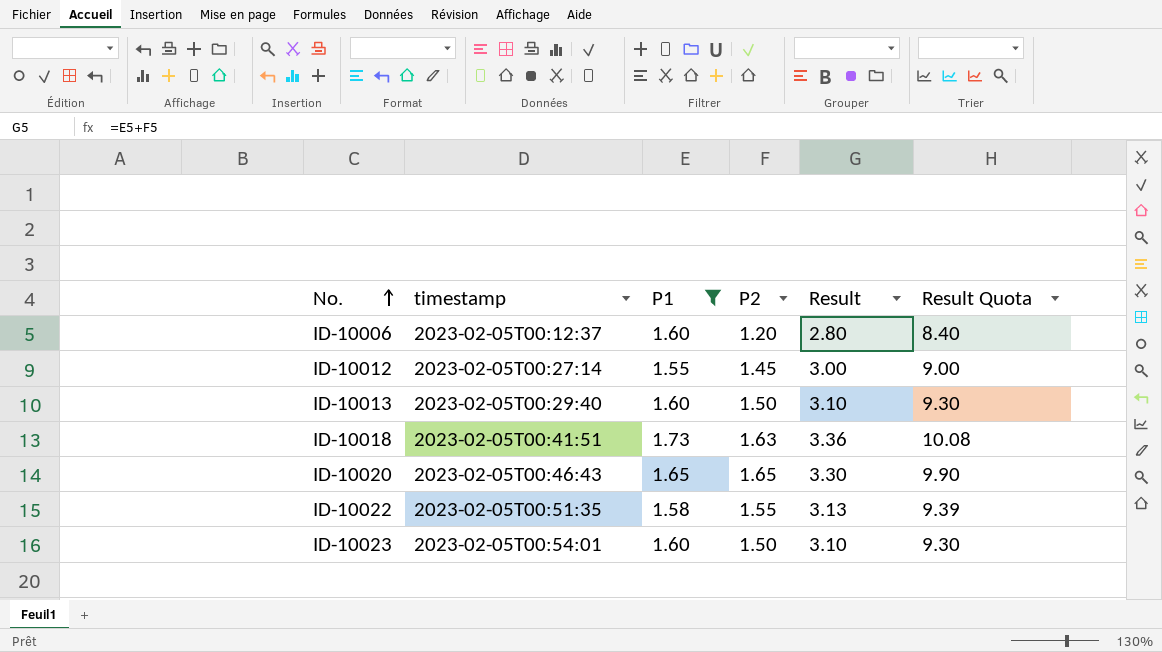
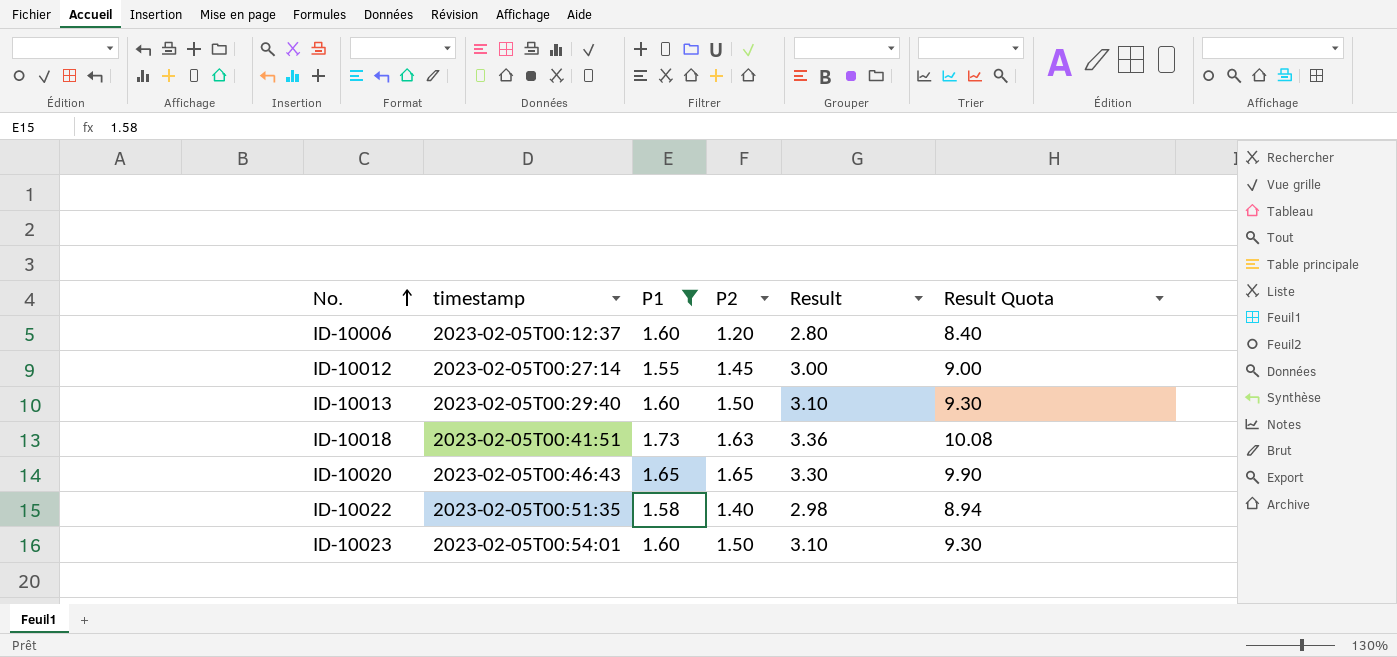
ID-10022 | P2: 1.55 -> 1.40
ID-10022 | Result: 3.13 -> 2.98
ID-10022 | Result Quota: 9.39 -> 8.94

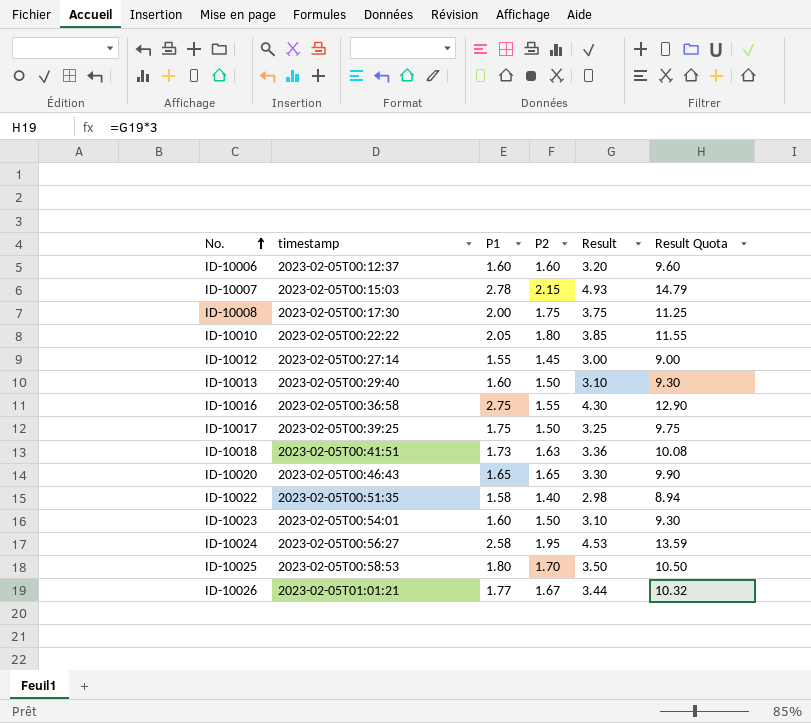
filter: P1 <= 1.73 -> none
ID-10006 | P2: 1.20 -> 1.60
ID-10006 | Result: 2.80 -> 3.20
ID-10006 | Result Quota: 8.40 -> 9.60

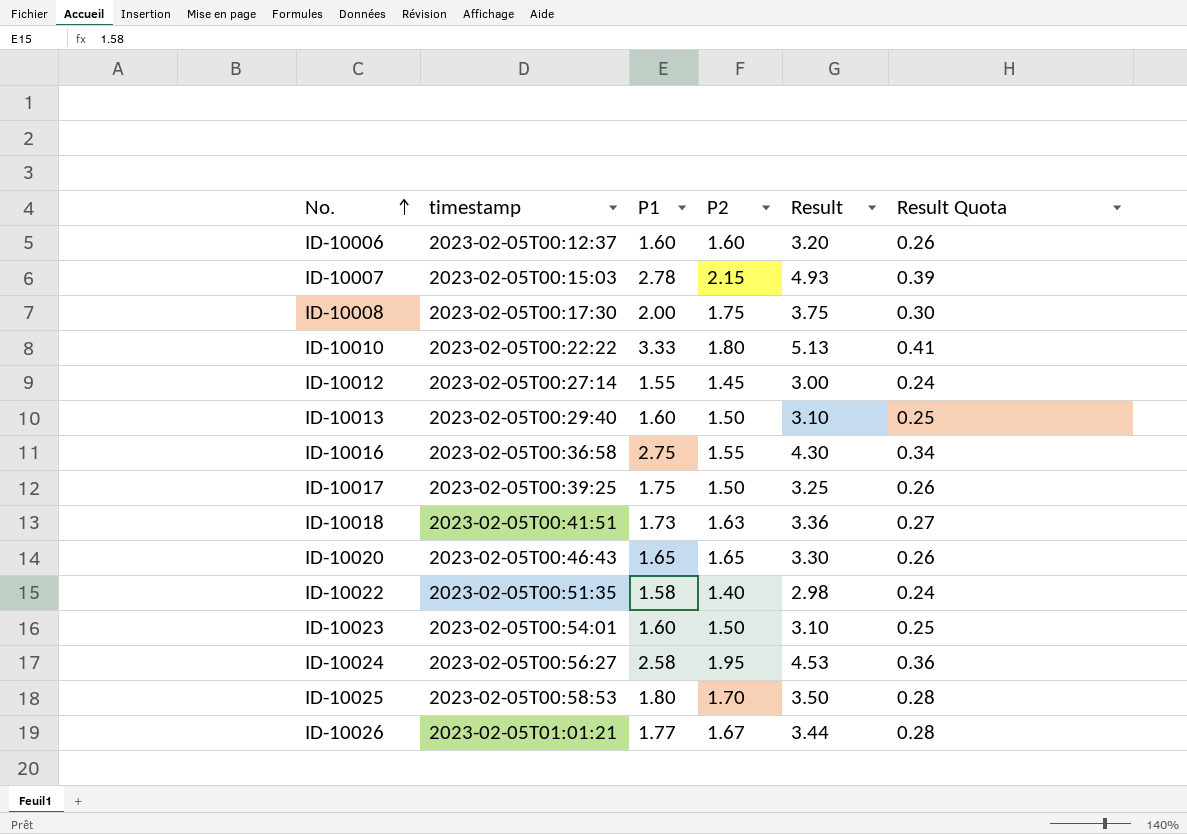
column Result Quota | formula: [Result] * 3 -> [Result] * 0.08
ID-10010 | P1: 2.05 -> 3.33
ID-10010 | Result: 3.85 -> 5.13

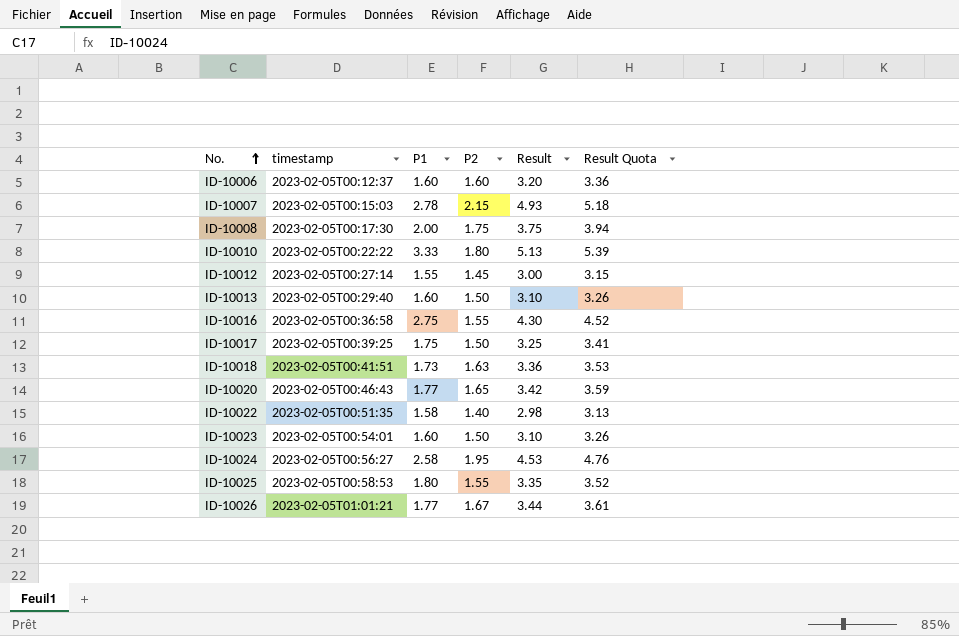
column Result Quota | formula: [Result] * 0.08 -> [Result] * 1.05
ID-10020 | P1: 1.65 -> 1.77
ID-10020 | Result: 3.30 -> 3.42
ID-10025 | P2: 1.70 -> 1.55
ID-10025 | Result: 3.50 -> 3.35

